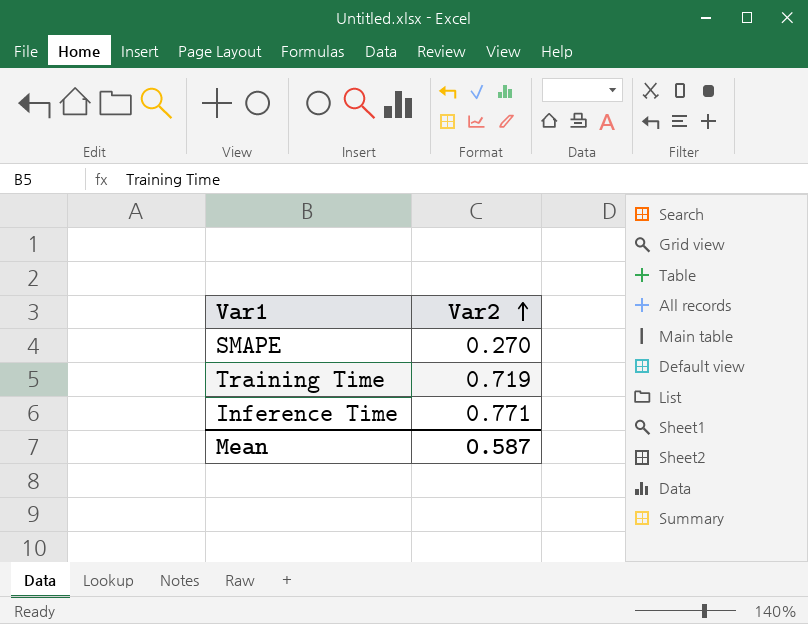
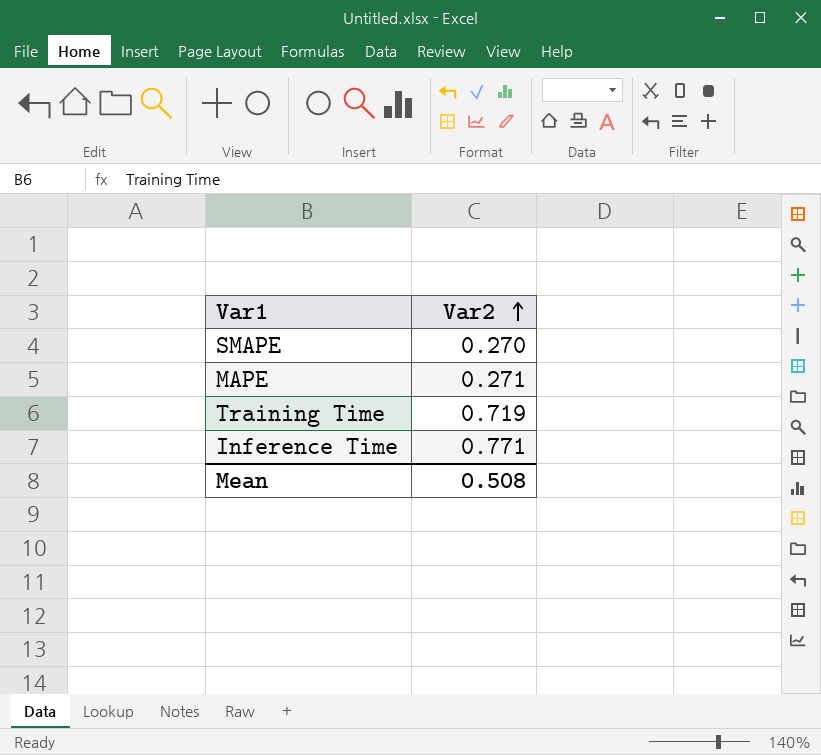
row MAPE: none -> 0.271
Mean | Var2: 0.587 -> 0.508

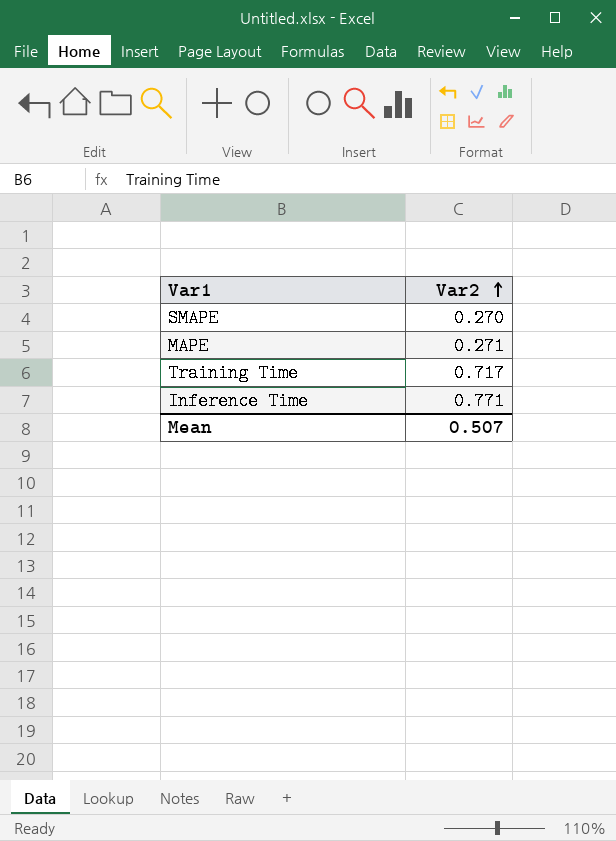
Training Time | Var2: 0.719 -> 0.717
Mean | Var2: 0.508 -> 0.507

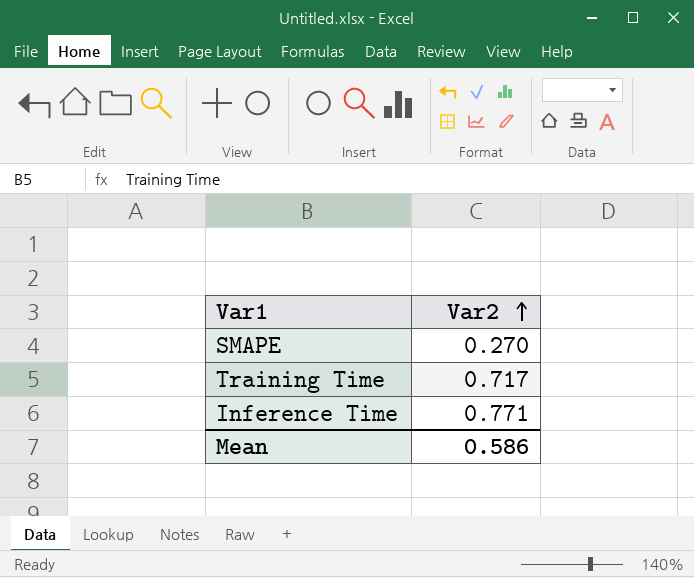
row MAPE: 0.271 -> none
Mean | Var2: 0.507 -> 0.586

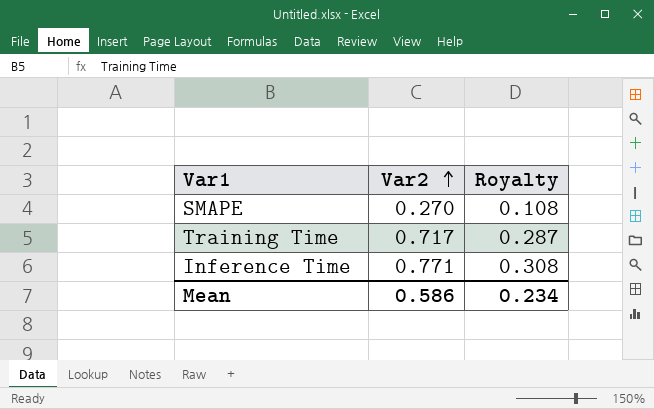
column Royalty | formula: none -> [Var2] * 0.4

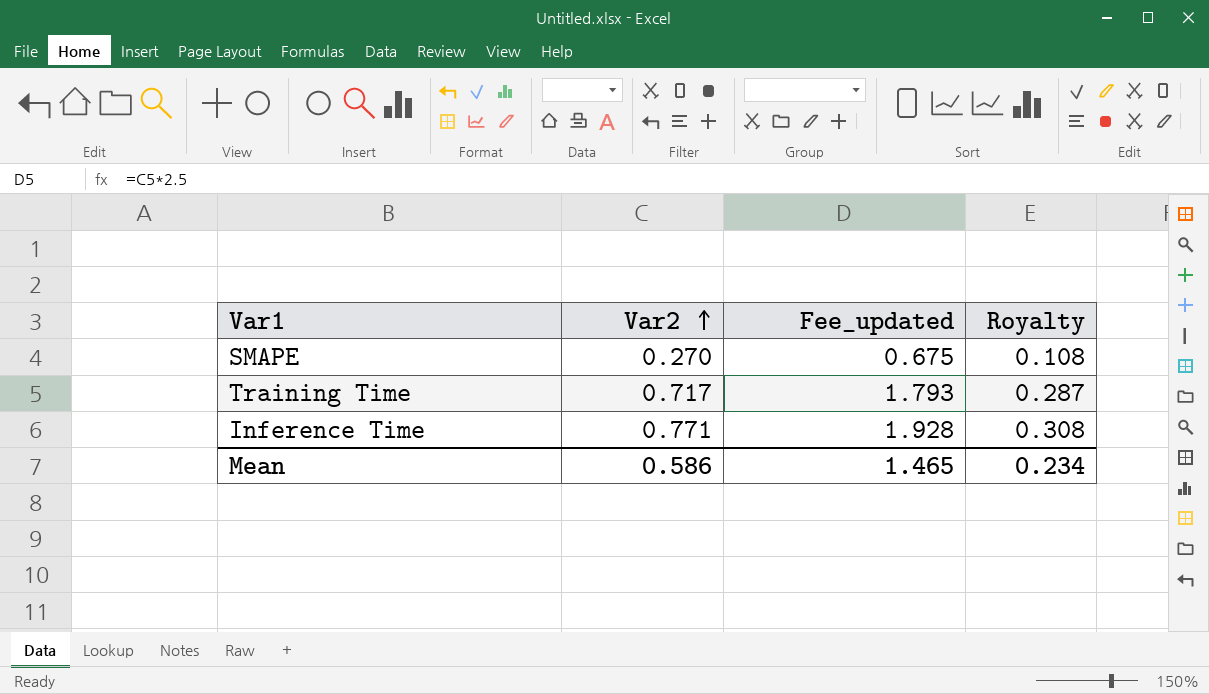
column Fee_updated | formula: none -> [Var2] * 2.5

